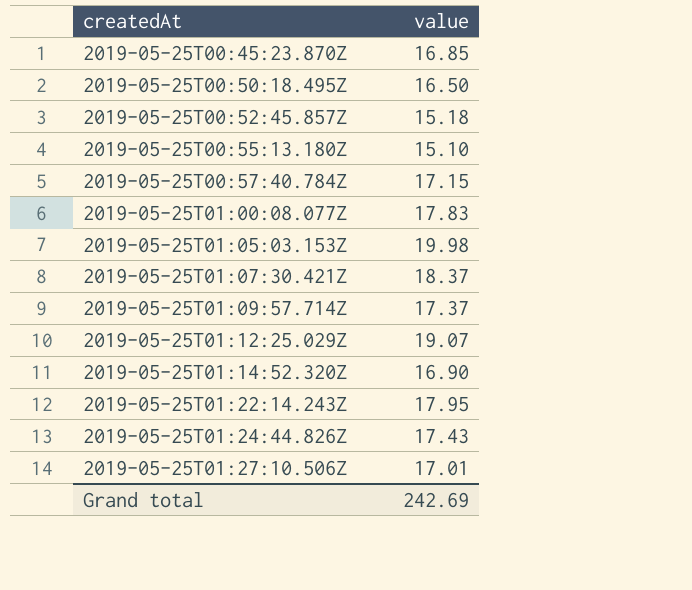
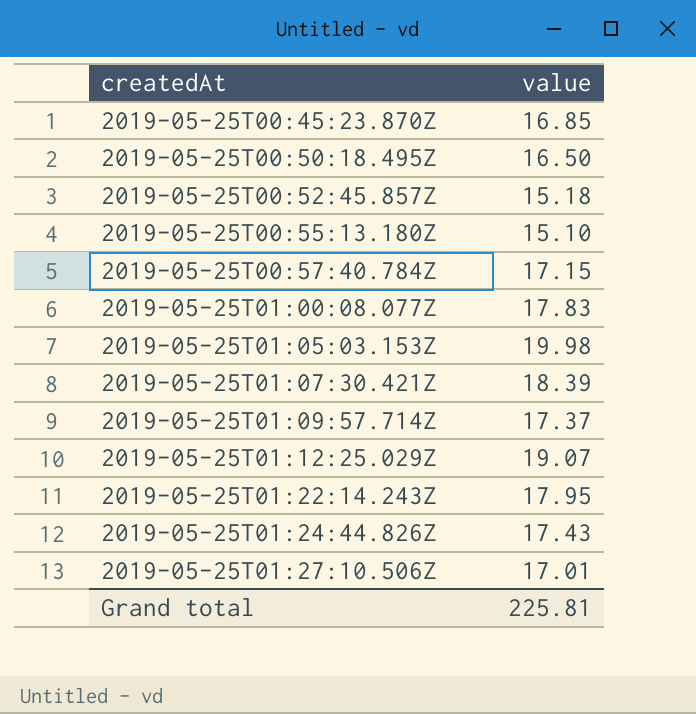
row 2019-05-25T01:14:52.320Z: 16.90 -> none
2019-05-25T01:07:30.421Z | value: 18.37 -> 18.39
Grand total | value: 242.69 -> 225.81

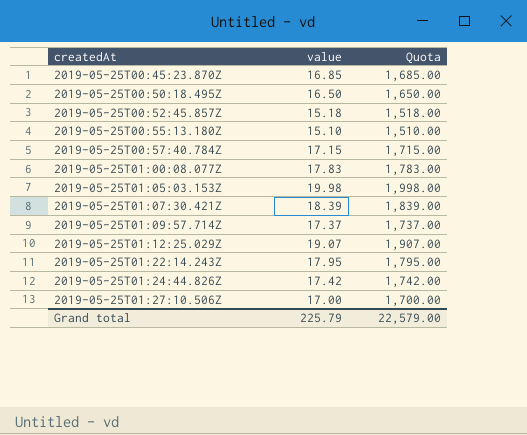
column Quota | formula: none -> [value] * 100
2019-05-25T01:24:44.826Z | value: 17.43 -> 17.42
2019-05-25T01:27:10.506Z | value: 17.01 -> 17.00
Grand total | value: 225.81 -> 225.79

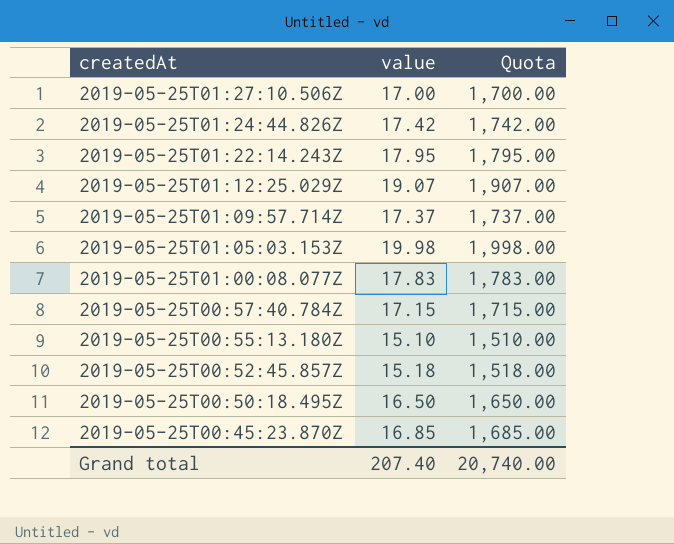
row order: createdAt ascending -> createdAt descending
row 2019-05-25T01:07:30.421Z: 18.39 | 1,839.00 -> none
Grand total | value: 225.79 -> 207.40
Grand total | Quota: 22,579.00 -> 20,740.00

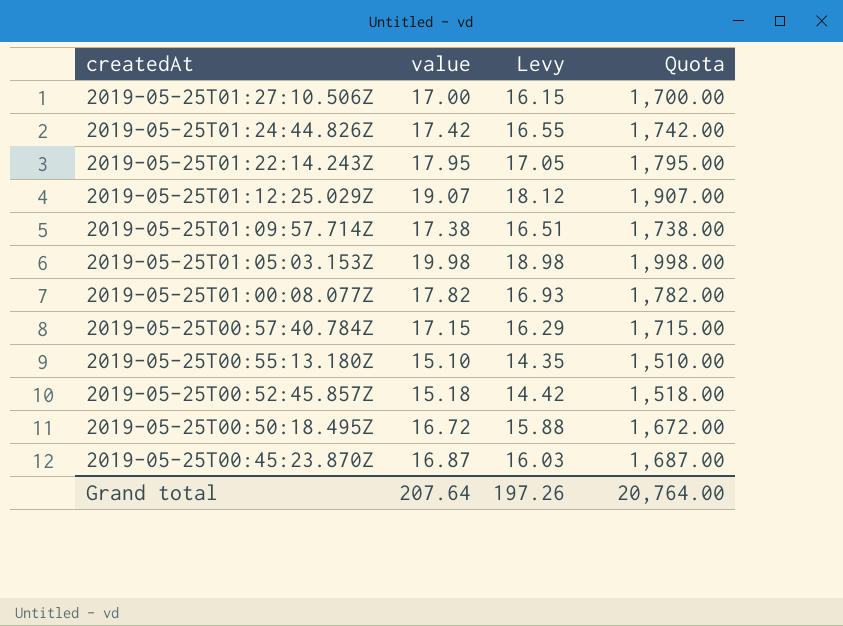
column Levy | formula: none -> [value] * 0.95
2019-05-25T01:09:57.714Z | value: 17.37 -> 17.38
2019-05-25T01:09:57.714Z | Quota: 1,737.00 -> 1,738.00
2019-05-25T01:00:08.077Z | value: 17.83 -> 17.82
2019-05-25T01:00:08.077Z | Quota: 1,783.00 -> 1,782.00
2019-05-25T00:50:18.495Z | value: 16.50 -> 16.72
2019-05-25T00:50:18.495Z | Quota: 1,650.00 -> 1,672.00
2019-05-25T00:45:23.870Z | value: 16.85 -> 16.87
2019-05-25T00:45:23.870Z | Quota: 1,685.00 -> 1,687.00
Grand total | value: 207.40 -> 207.64
Grand total | Quota: 20,740.00 -> 20,764.00

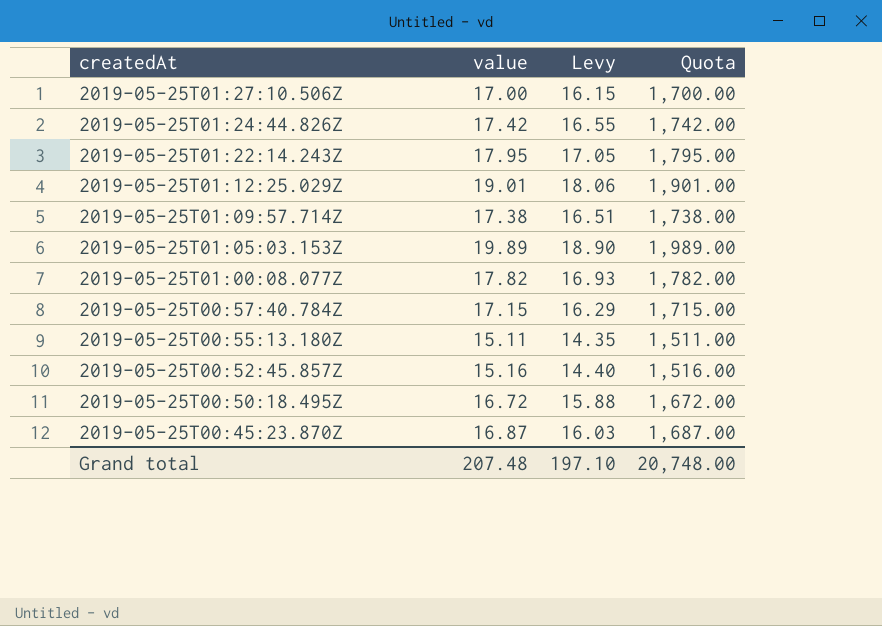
2019-05-25T01:12:25.029Z | value: 19.07 -> 19.01
2019-05-25T01:12:25.029Z | Levy: 18.12 -> 18.06
2019-05-25T01:12:25.029Z | Quota: 1,907.00 -> 1,901.00
2019-05-25T01:05:03.153Z | value: 19.98 -> 19.89
2019-05-25T01:05:03.153Z | Levy: 18.98 -> 18.90
2019-05-25T01:05:03.153Z | Quota: 1,998.00 -> 1,989.00
2019-05-25T00:55:13.180Z | value: 15.10 -> 15.11
2019-05-25T00:55:13.180Z | Quota: 1,510.00 -> 1,511.00
2019-05-25T00:52:45.857Z | value: 15.18 -> 15.16
2019-05-25T00:52:45.857Z | Levy: 14.42 -> 14.40
2019-05-25T00:52:45.857Z | Quota: 1,518.00 -> 1,516.00
Grand total | value: 207.64 -> 207.48
Grand total | Levy: 197.26 -> 197.10
Grand total | Quota: 20,764.00 -> 20,748.00

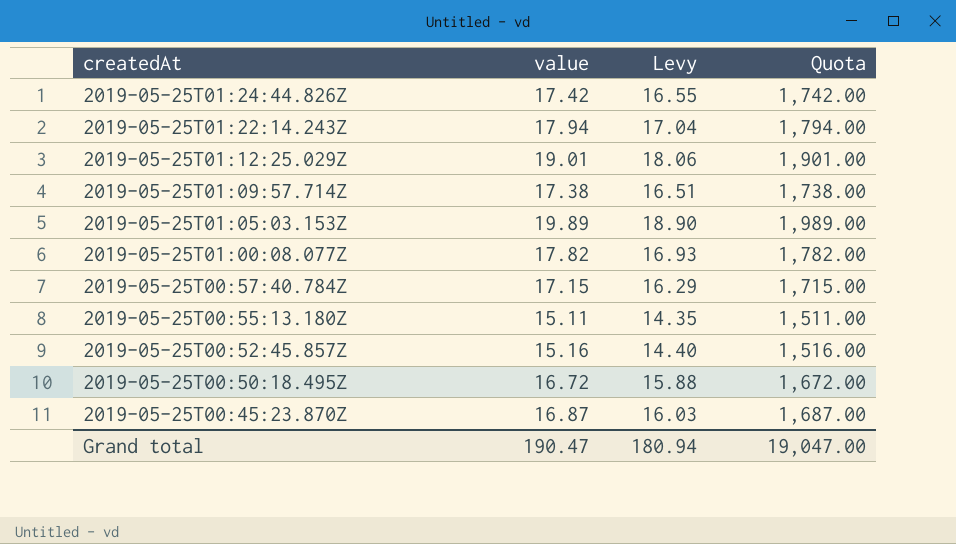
row 2019-05-25T01:27:10.506Z: 17.00 | 16.15 | 1,700.00 -> none
2019-05-25T01:22:14.243Z | value: 17.95 -> 17.94
2019-05-25T01:22:14.243Z | Levy: 17.05 -> 17.04
2019-05-25T01:22:14.243Z | Quota: 1,795.00 -> 1,794.00
Grand total | value: 207.48 -> 190.47
Grand total | Levy: 197.10 -> 180.94
Grand total | Quota: 20,748.00 -> 19,047.00

